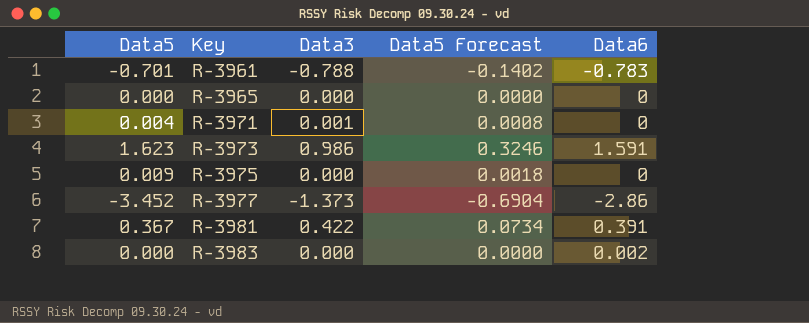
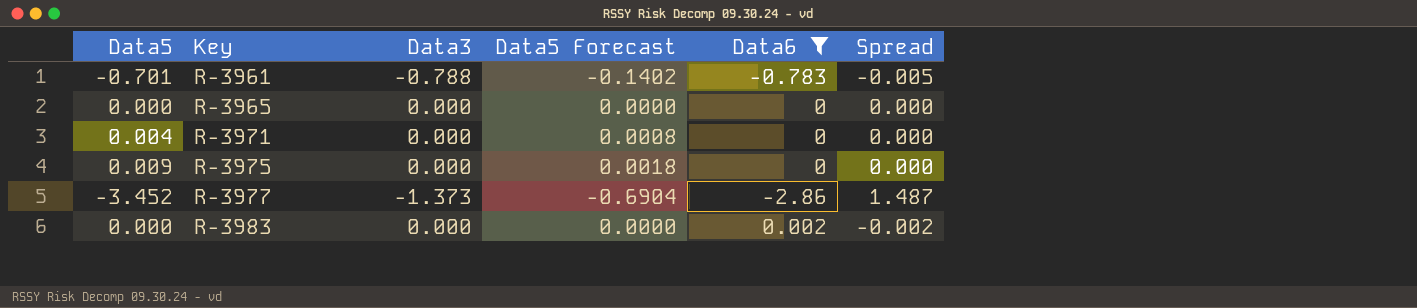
filter: none -> Data6 <= 0.002
column Spread | formula: none -> [Data3] - [Data6]
R-3971 | Data3: 0.001 -> 0.000

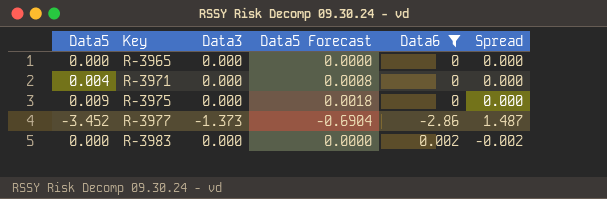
row R-3961: -0.701 | -0.788 | -0.1402 | -0.783 | -0.005 -> none

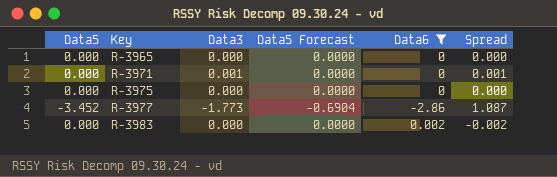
R-3971 | Data5: 0.004 -> 0.000
R-3971 | Data3: 0.000 -> 0.001
R-3971 | Data5 Forecast: 0.0008 -> 0.0000
R-3971 | Spread: 0.000 -> 0.001
R-3975 | Data5: 0.009 -> 0.000
R-3975 | Data5 Forecast: 0.0018 -> 0.0000
R-3977 | Data3: -1.373 -> -1.773
R-3977 | Spread: 1.487 -> 1.087

